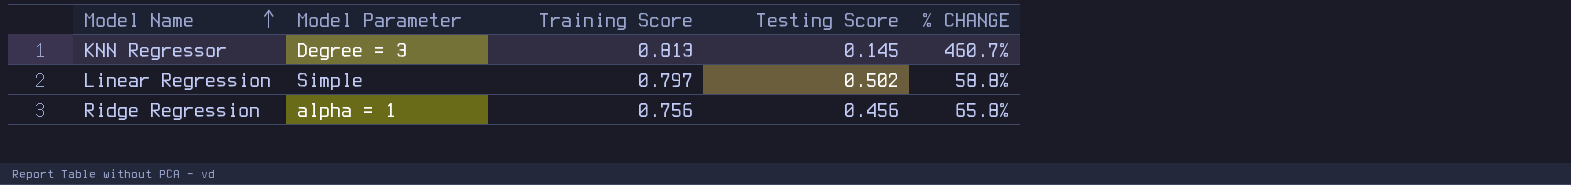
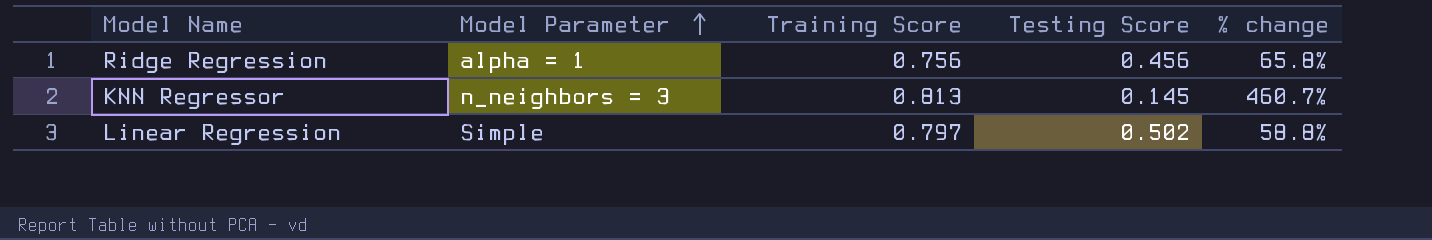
row order: Model Name ascending -> Model Parameter ascending
column name: % CHANGE -> % change
KNN Regressor | Model Parameter: Degree = 3 -> n_neighbors = 3

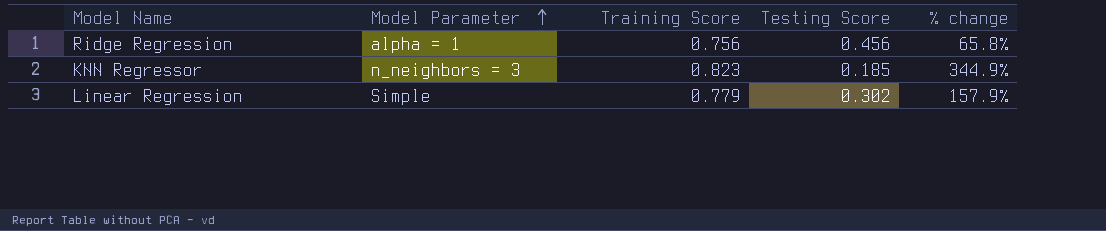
KNN Regressor | Training Score: 0.813 -> 0.823
KNN Regressor | Testing Score: 0.145 -> 0.185
KNN Regressor | % change: 460.7% -> 344.9%
Linear Regression | Training Score: 0.797 -> 0.779
Linear Regression | Testing Score: 0.502 -> 0.302
Linear Regression | % change: 58.8% -> 157.9%

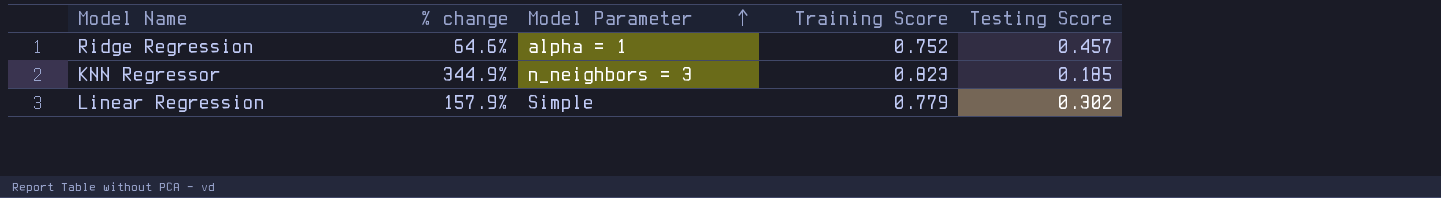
column % change | position: 5 -> 2
Ridge Regression | % change: 65.8% -> 64.6%
Ridge Regression | Training Score: 0.756 -> 0.752
Ridge Regression | Testing Score: 0.456 -> 0.457

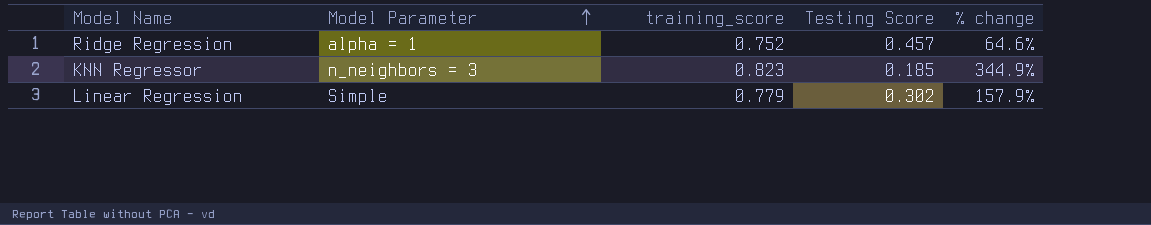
column name: Training Score -> training_score
column % change | position: 2 -> 5

